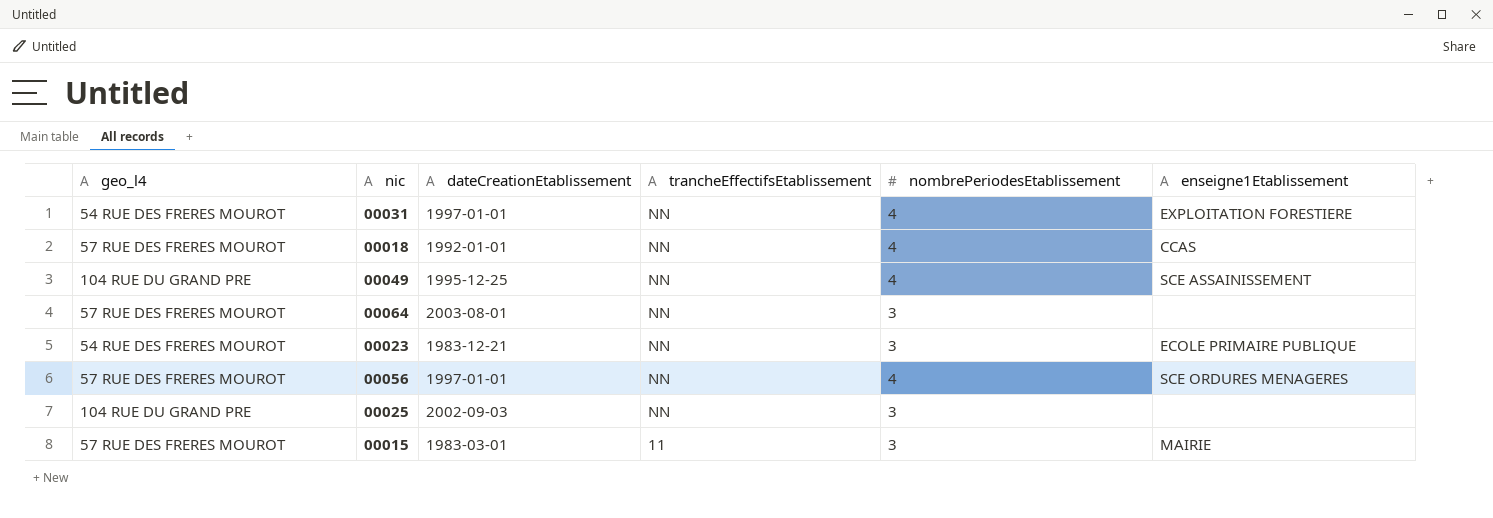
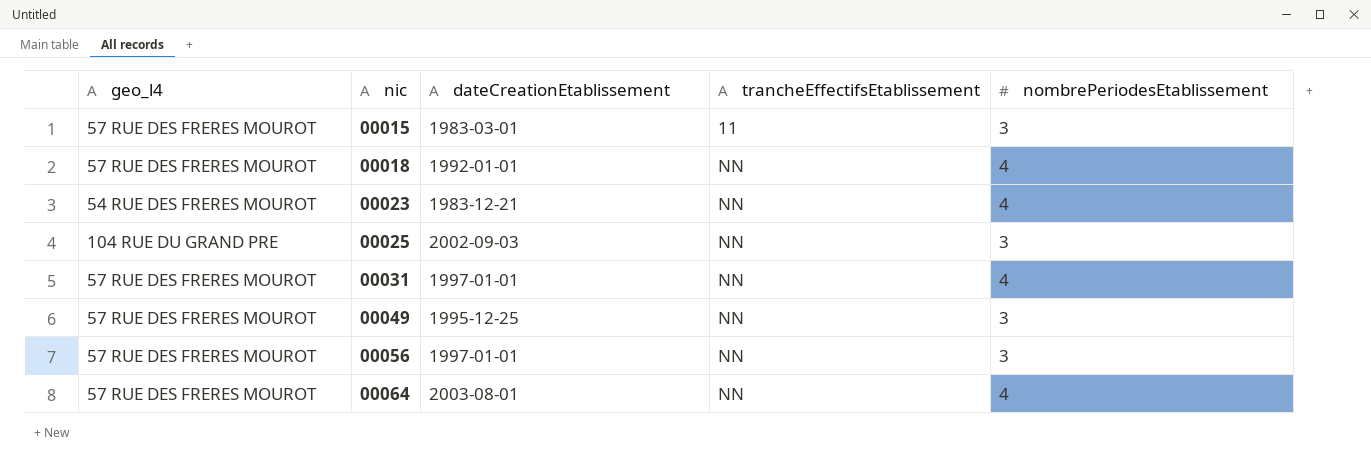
row order: trancheEffectifsEtablissement descending -> nic ascending
column enseigne1Etablissement | position: 6 -> none
00023 | nombrePeriodesEtablissement: 3 -> 4
00031 | geo_l4: 54 RUE DES FRERES MOUROT -> 57 RUE DES FRERES MOUROT
00049 | geo_l4: 104 RUE DU GRAND PRE -> 57 RUE DES FRERES MOUROT
00049 | nombrePeriodesEtablissement: 4 -> 3
00056 | nombrePeriodesEtablissement: 4 -> 3
00064 | nombrePeriodesEtablissement: 3 -> 4

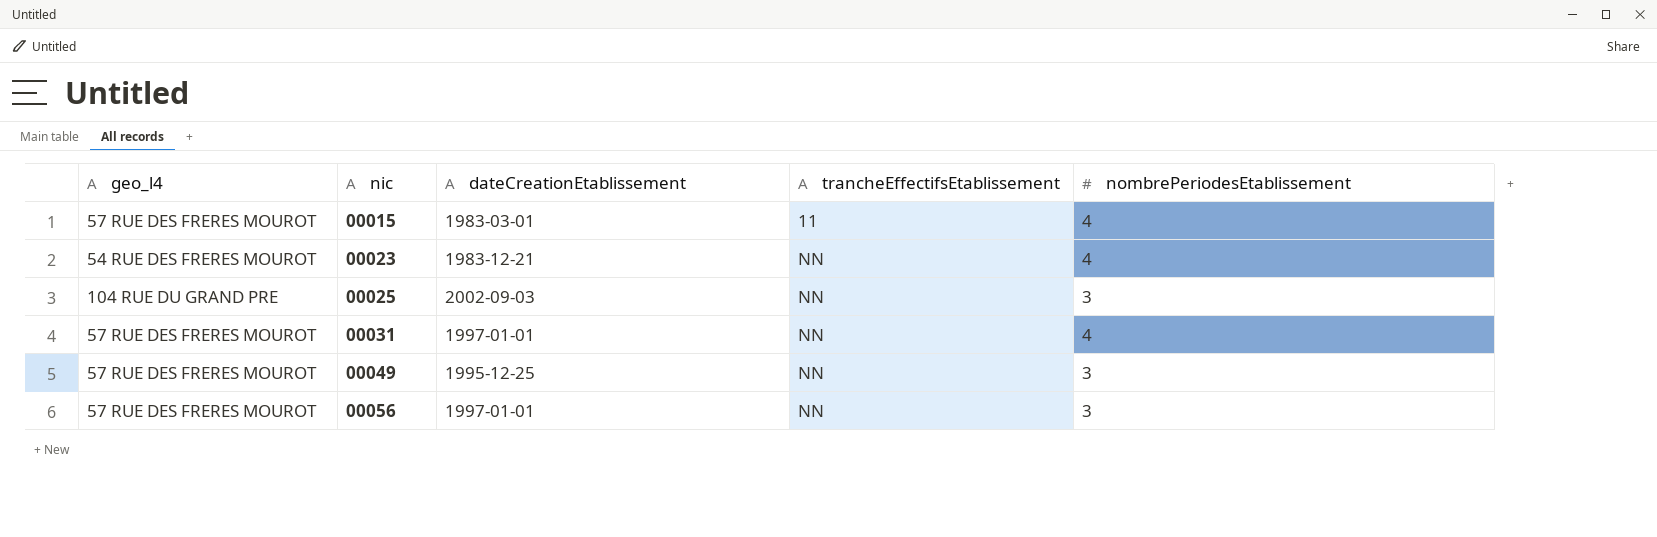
row 00018: 57 RUE DES FRERES MOUROT | 1992-01-01 | NN | 4 -> none
row 00064: 57 RUE DES FRERES MOUROT | 2003-08-01 | NN | 4 -> none
00015 | nombrePeriodesEtablissement: 3 -> 4

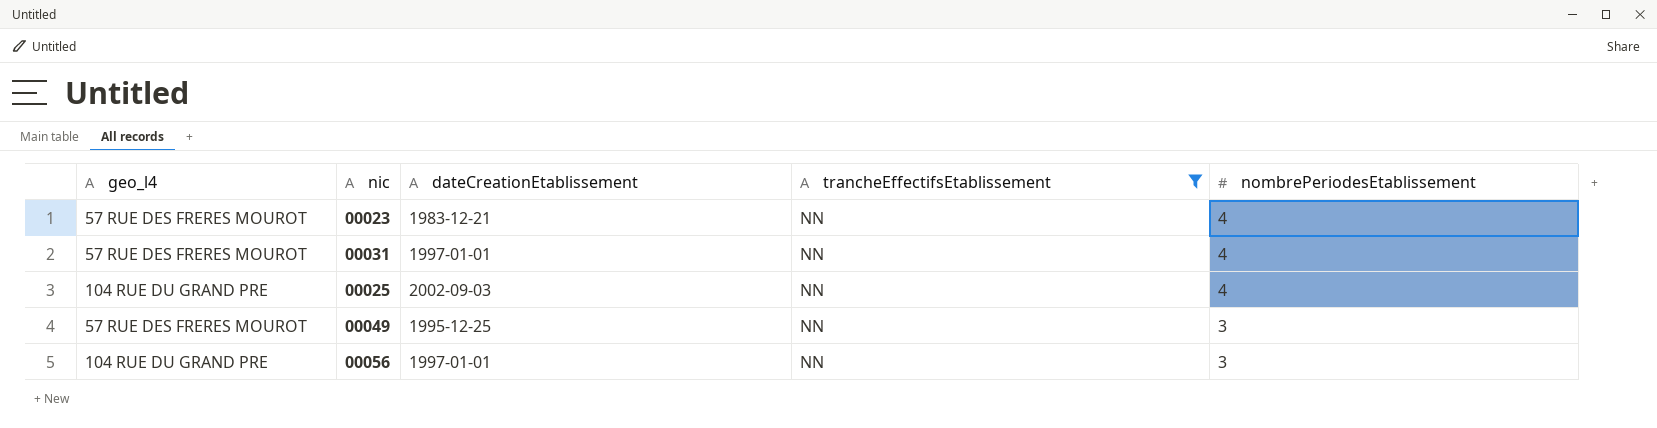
filter: none -> trancheEffectifsEtablissement = NN
row order: nic ascending -> nombrePeriodesEtablissement descending
00023 | geo_l4: 54 RUE DES FRERES MOUROT -> 57 RUE DES FRERES MOUROT
00025 | nombrePeriodesEtablissement: 3 -> 4
00056 | geo_l4: 57 RUE DES FRERES MOUROT -> 104 RUE DU GRAND PRE

